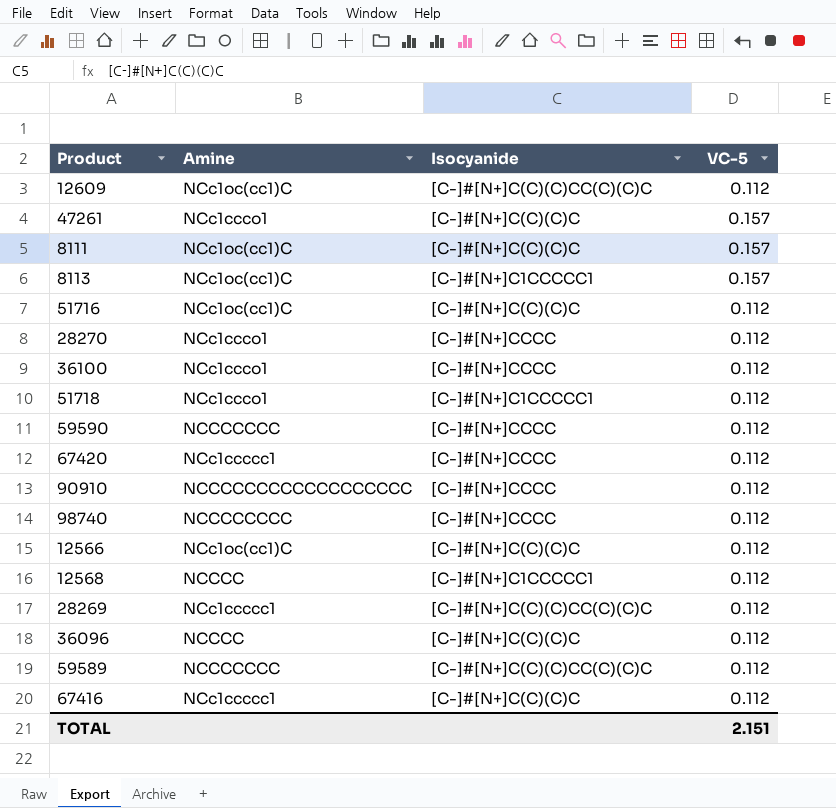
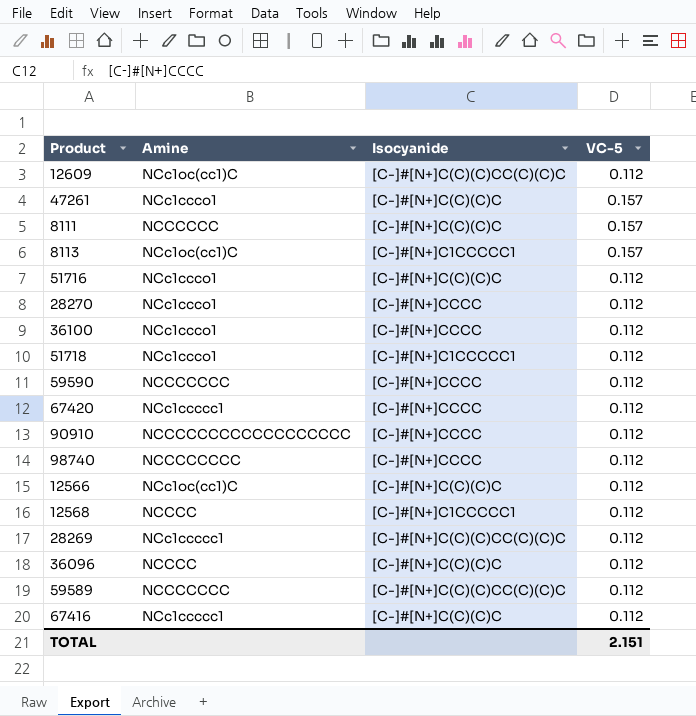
8111 | Amine: NCc1oc(cc1)C -> NCCCCCC
51716 | Amine: NCc1oc(cc1)C -> NCc1ccco1

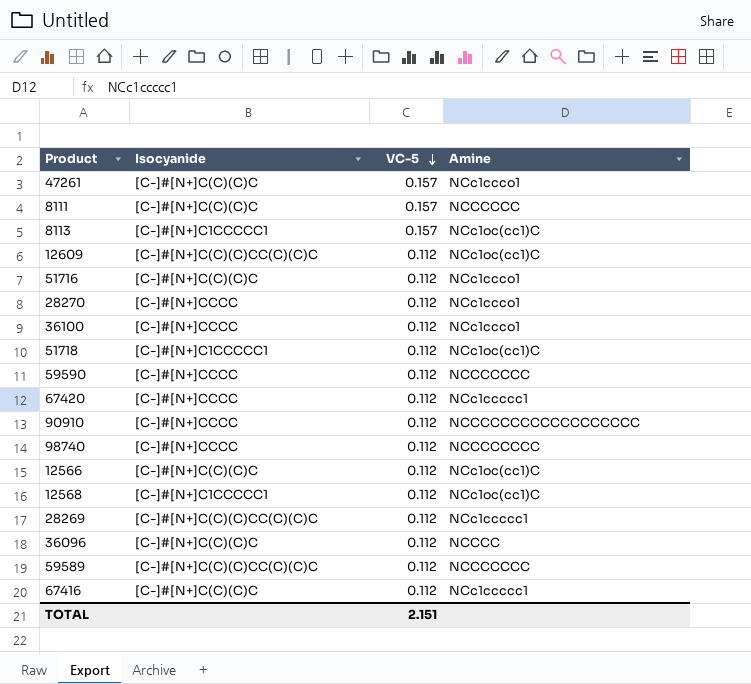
row order: none -> VC-5 descending
column Amine | position: 2 -> 4
51718 | Amine: NCc1ccco1 -> NCc1oc(cc1)C
12568 | Amine: NCCCC -> NCc1oc(cc1)C

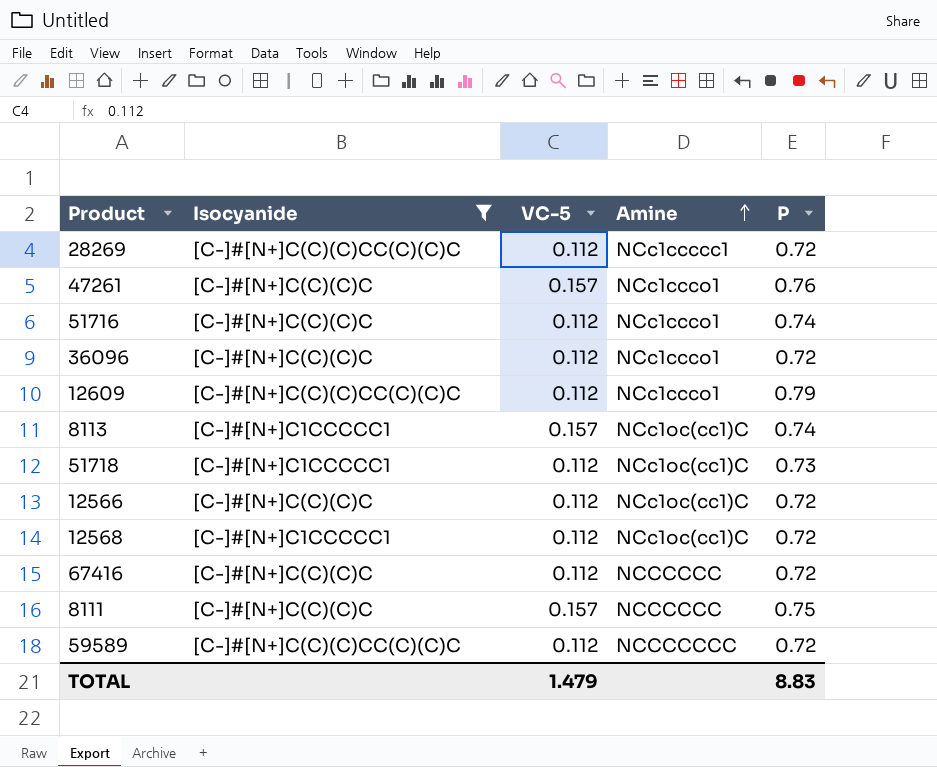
filter: none -> Isocyanide != [C-]#[N+]CCCC
row order: VC-5 descending -> Amine ascending
column P | position: none -> 5
36096 | Amine: NCCCC -> NCc1ccco1
12609 | Amine: NCc1oc(cc1)C -> NCc1ccco1
67416 | Amine: NCc1ccccc1 -> NCCCCCC
TOTAL | VC-5: 2.151 -> 1.479

